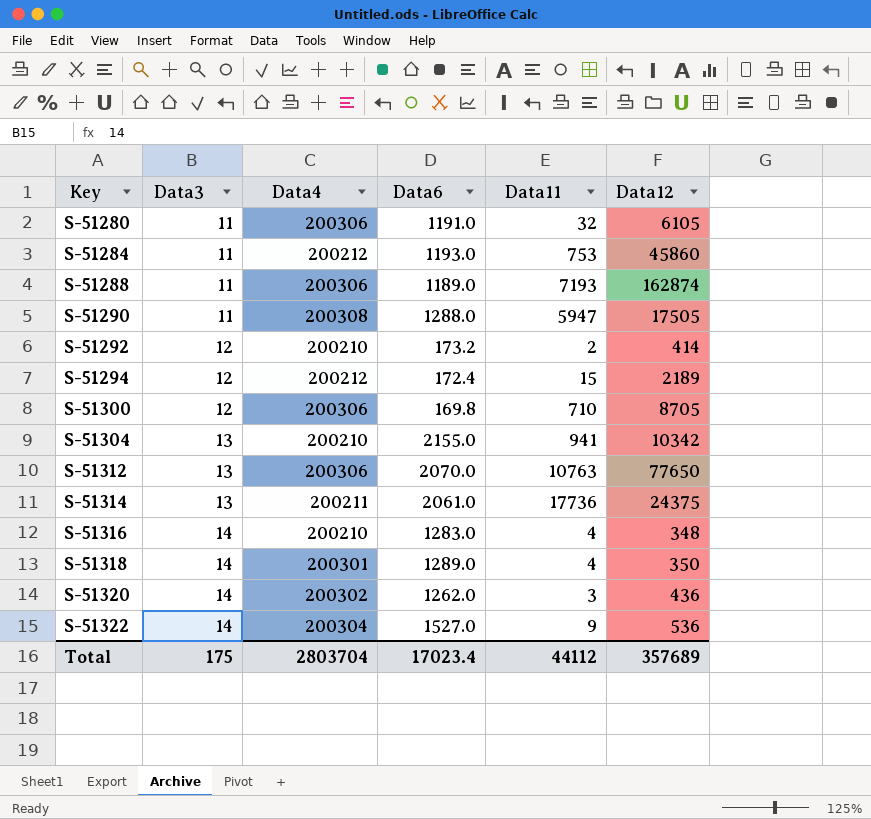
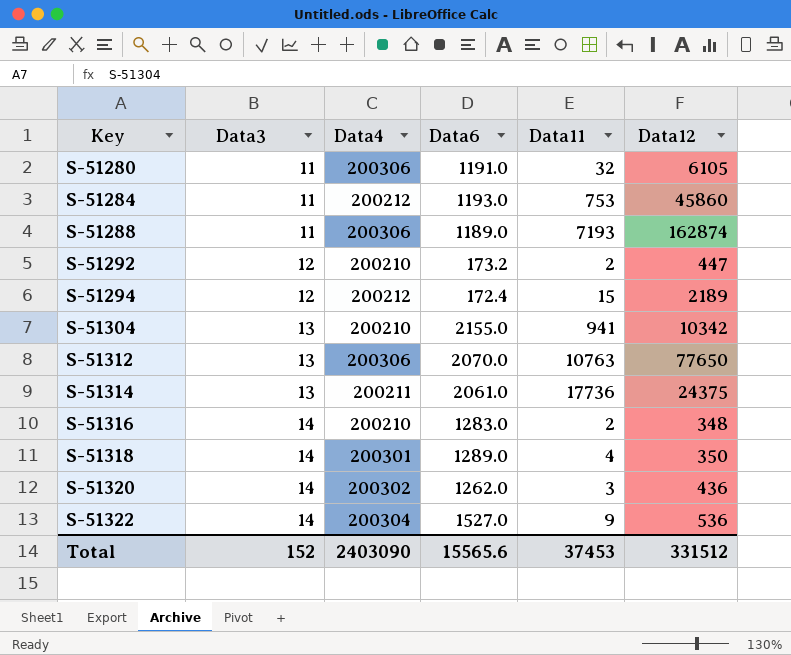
row S-51290: 11 | 200308 | 1288.0 | 5947 | 17505 -> none
row S-51300: 12 | 200306 | 169.8 | 710 | 8705 -> none
S-51292 | Data12: 414 -> 447
S-51316 | Data11: 4 -> 2
Total | Data3: 175 -> 152
Total | Data4: 2803704 -> 2403090
Total | Data6: 17023.4 -> 15565.6
Total | Data11: 44112 -> 37453
Total | Data12: 357689 -> 331512

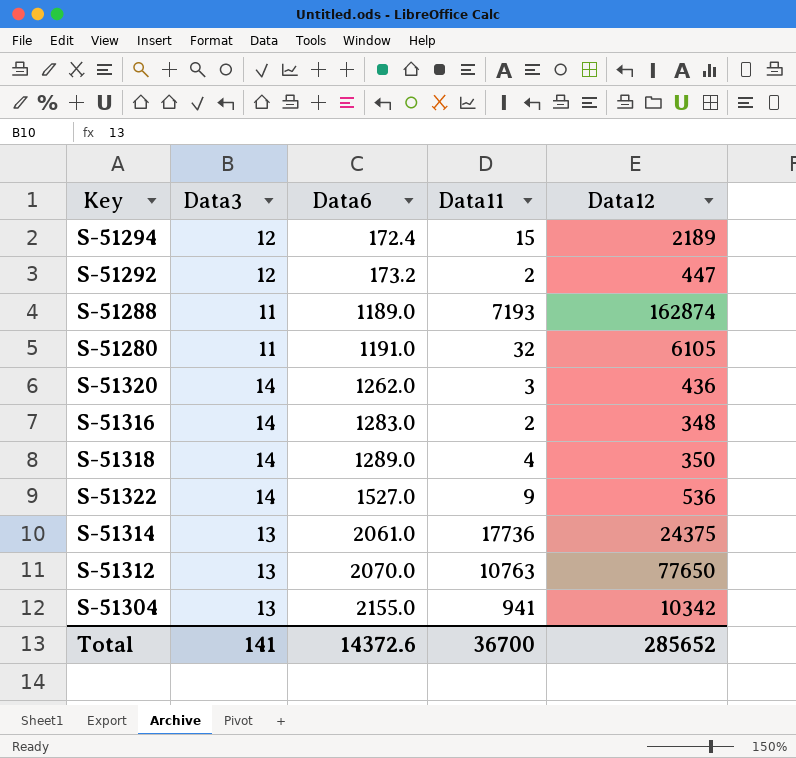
row order: Key ascending -> Data6 ascending
column Data4 | position: 3 -> none
row S-51284: 11 | 200212 | 1193.0 | 753 | 45860 -> none
Total | Data3: 152 -> 141
Total | Data6: 15565.6 -> 14372.6
Total | Data11: 37453 -> 36700
Total | Data12: 331512 -> 285652

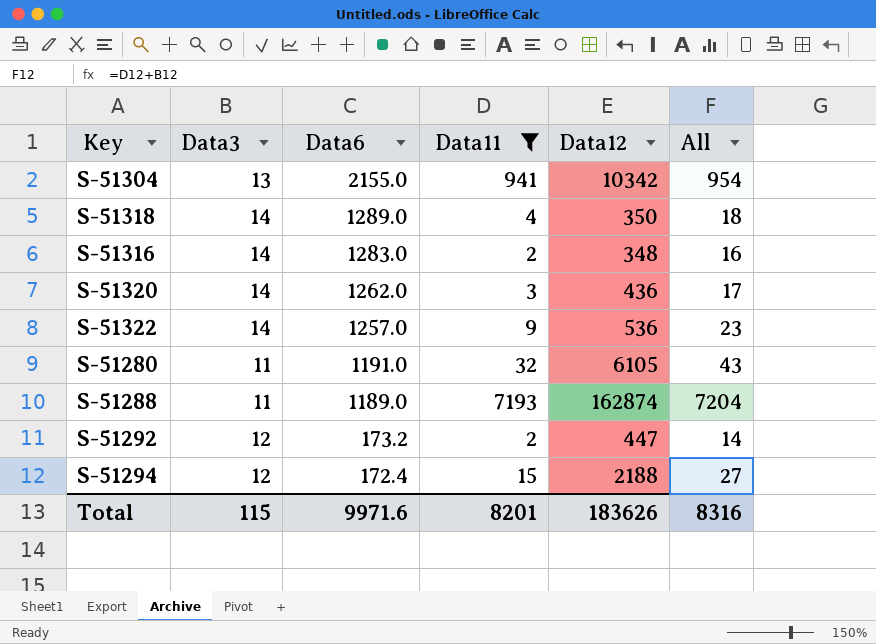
filter: none -> Data11 <= 7193
row order: Data6 ascending -> Data6 descending
column All | formula: none -> [Data3] + [Data11]
S-51322 | Data6: 1527.0 -> 1257.0
S-51294 | Data12: 2189 -> 2188
Total | Data3: 141 -> 115
Total | Data6: 14372.6 -> 9971.6
Total | Data11: 36700 -> 8201
Total | Data12: 285652 -> 183626

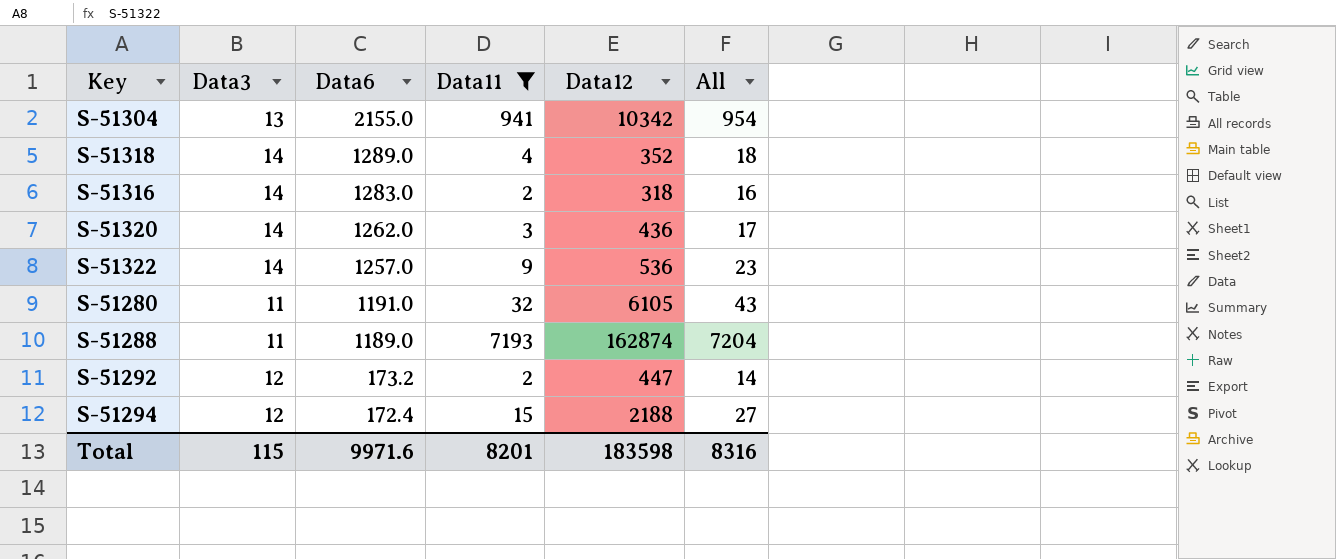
S-51318 | Data12: 350 -> 352
S-51316 | Data12: 348 -> 318
Total | Data12: 183626 -> 183598

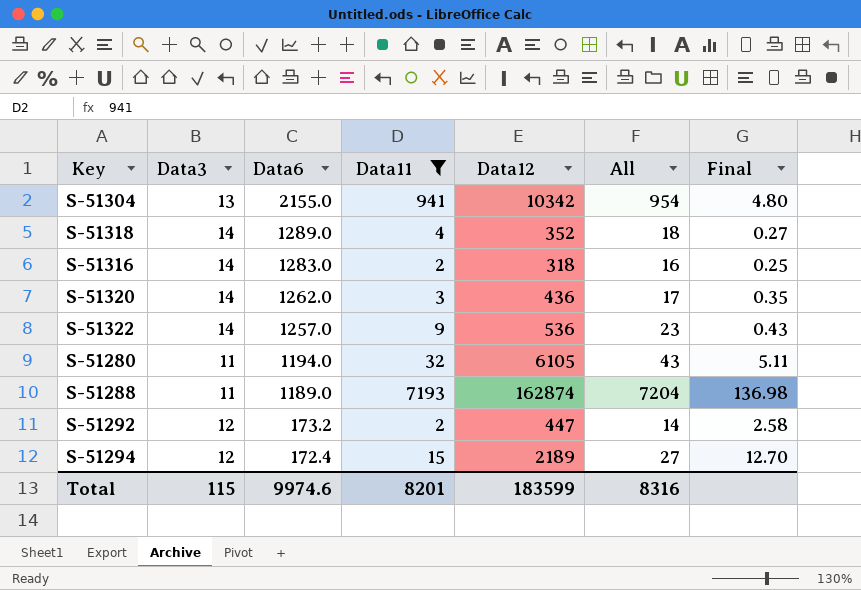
column Final | formula: none -> [Data12] / [Data6]
S-51280 | Data6: 1191.0 -> 1194.0
S-51294 | Data12: 2188 -> 2189
Total | Data6: 9971.6 -> 9974.6
Total | Data12: 183598 -> 183599

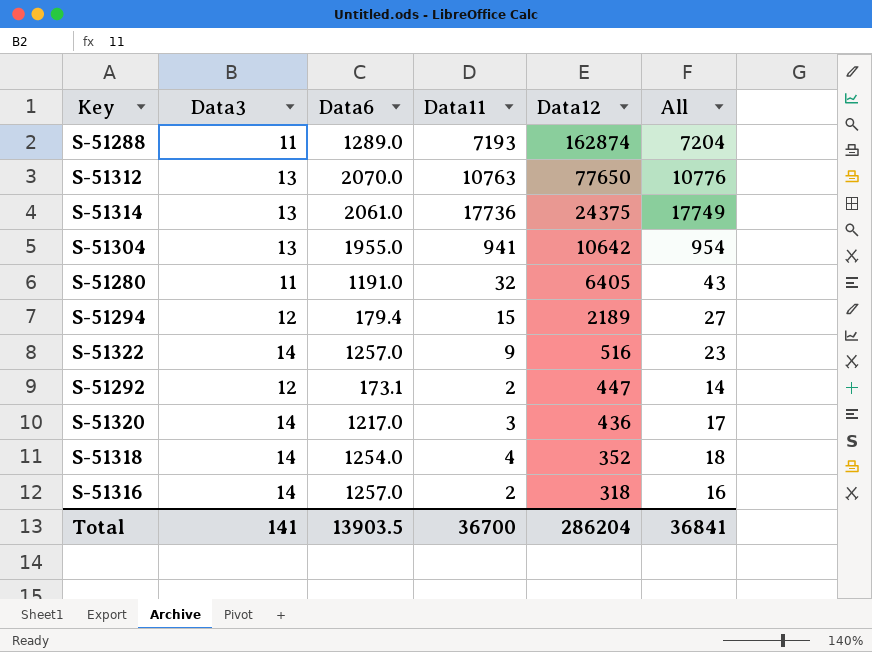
filter: Data11 <= 7193 -> none
row order: Data6 descending -> Data12 descending
column Final | formula: [Data12] / [Data6] -> none
S-51288 | Data6: 1189.0 -> 1289.0
S-51304 | Data6: 2155.0 -> 1955.0
S-51304 | Data12: 10342 -> 10642
S-51280 | Data6: 1194.0 -> 1191.0
S-51280 | Data12: 6105 -> 6405
S-51294 | Data6: 172.4 -> 179.4
S-51322 | Data12: 536 -> 516
S-51292 | Data6: 173.2 -> 173.1
S-51320 | Data6: 1262.0 -> 1217.0
S-51318 | Data6: 1289.0 -> 1254.0
S-51316 | Data6: 1283.0 -> 1257.0
Total | Data3: 115 -> 141
Total | Data6: 9974.6 -> 13903.5
Total | Data11: 8201 -> 36700
Total | Data12: 183599 -> 286204
Total | All: 8316 -> 36841

